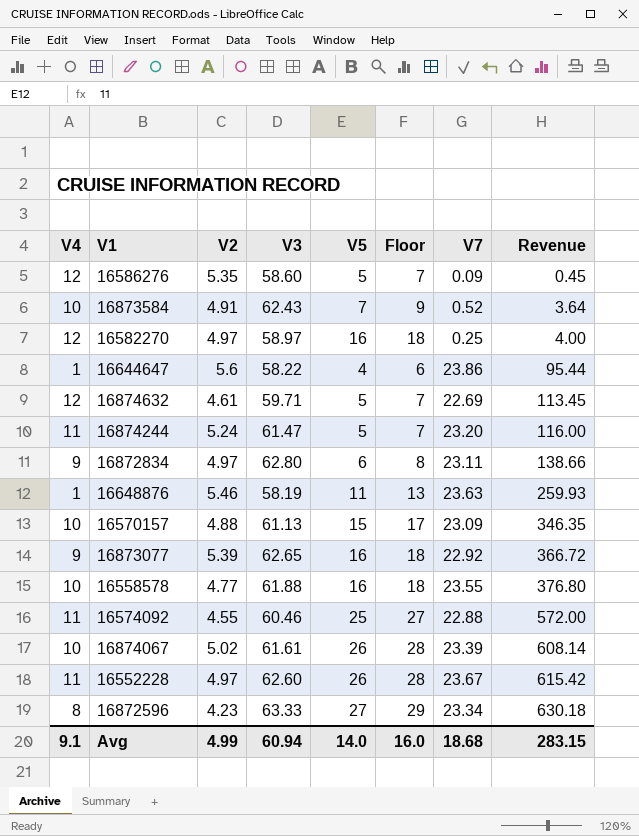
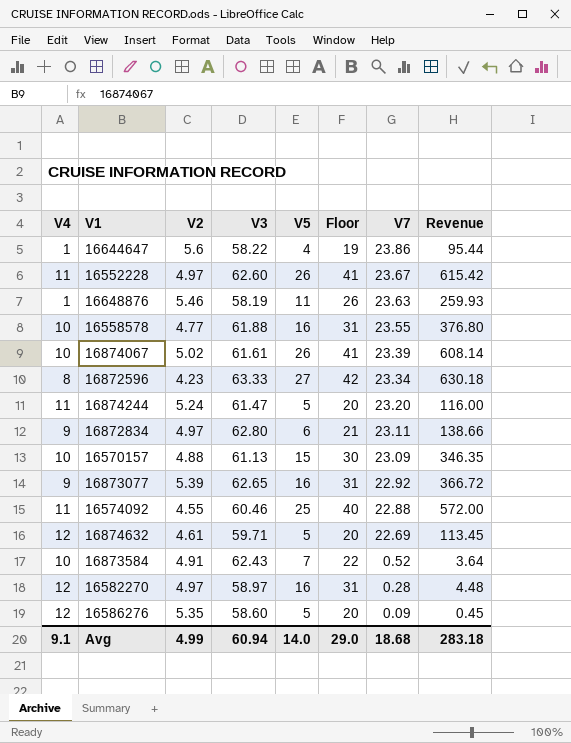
row order: Revenue ascending -> V7 descending
column Floor | formula: [V5] + 2 -> [V5] + 15
16582270 | V7: 0.25 -> 0.28
16582270 | Revenue: 4.00 -> 4.48
Avg | Floor: 16.0 -> 29.0
Avg | Revenue: 283.15 -> 283.18

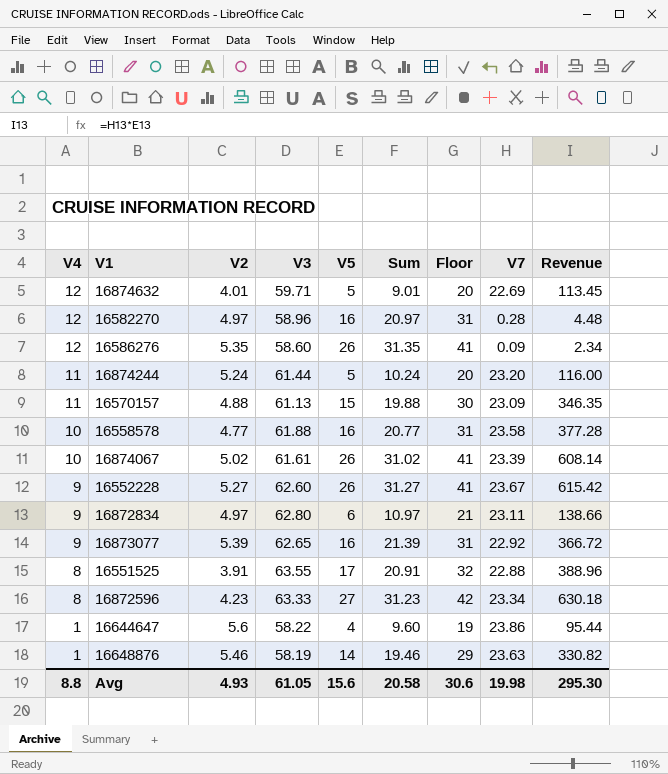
row order: V7 descending -> V4 descending
column Sum | formula: none -> [V2] + [V5]
row 16574092: 11 | 4.55 | 60.46 | 25 | 40 | 22.88 | 572.00 -> none
row 16873584: 10 | 4.91 | 62.43 | 7 | 22 | 0.52 | 3.64 -> none
16874632 | V2: 4.61 -> 4.01
16582270 | V3: 58.97 -> 58.96
16586276 | V5: 5 -> 26
16586276 | Floor: 20 -> 41
16586276 | Revenue: 0.45 -> 2.34
16874244 | V3: 61.47 -> 61.44
16570157 | V4: 10 -> 11
16558578 | V7: 23.55 -> 23.58
16558578 | Revenue: 376.80 -> 377.28
16552228 | V4: 11 -> 9
16552228 | V2: 4.97 -> 5.27
row 16551525: none -> 8 | 3.91 | 63.55 | 17 | 20.91 | 32 | 22.88 | 388.96
16648876 | V5: 11 -> 14
16648876 | Floor: 26 -> 29
16648876 | Revenue: 259.93 -> 330.82
Avg | V4: 9.1 -> 8.8
Avg | V2: 4.99 -> 4.93
Avg | V3: 60.94 -> 61.05
Avg | V5: 14.0 -> 15.6
Avg | Floor: 29.0 -> 30.6
Avg | V7: 18.68 -> 19.98
Avg | Revenue: 283.18 -> 295.30

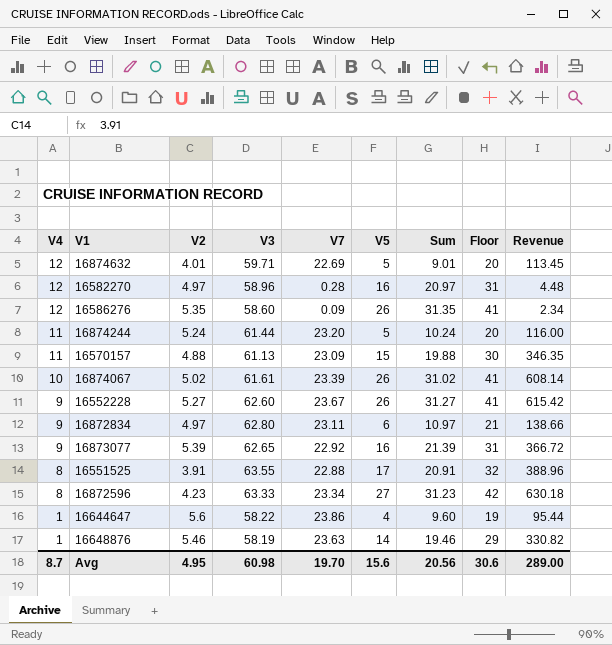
column V7 | position: 8 -> 5
row 16558578: 10 | 4.77 | 61.88 | 16 | 20.77 | 31 | 23.58 | 377.28 -> none
Avg | V4: 8.8 -> 8.7
Avg | V2: 4.93 -> 4.95
Avg | V3: 61.05 -> 60.98
Avg | V7: 19.98 -> 19.70
Avg | Sum: 20.58 -> 20.56
Avg | Revenue: 295.30 -> 289.00

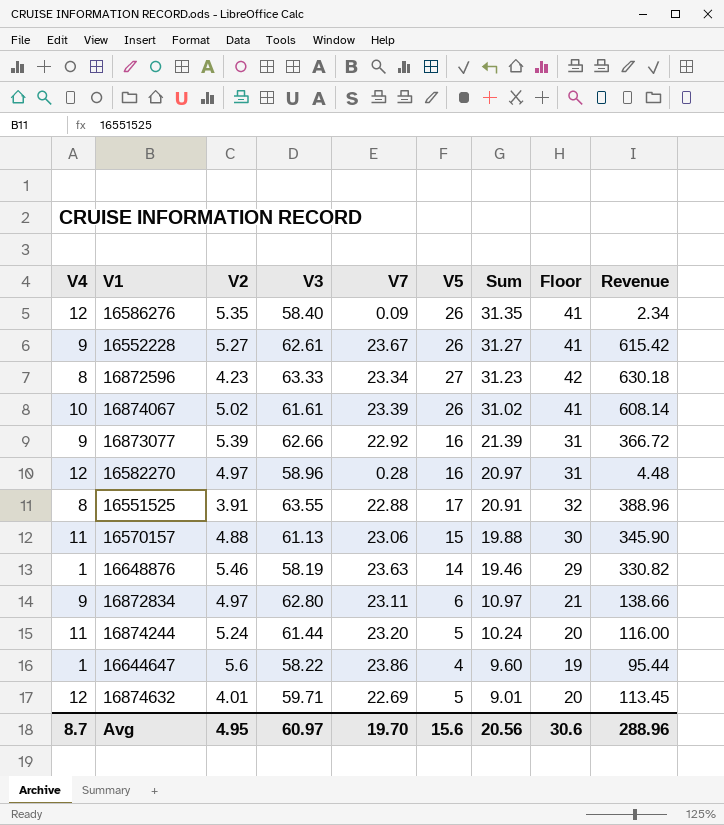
row order: V4 descending -> Sum descending
16586276 | V3: 58.60 -> 58.40
16552228 | V3: 62.60 -> 62.61
16873077 | V3: 62.65 -> 62.66
16570157 | V7: 23.09 -> 23.06
16570157 | Revenue: 346.35 -> 345.90
Avg | V3: 60.98 -> 60.97
Avg | Revenue: 289.00 -> 288.96

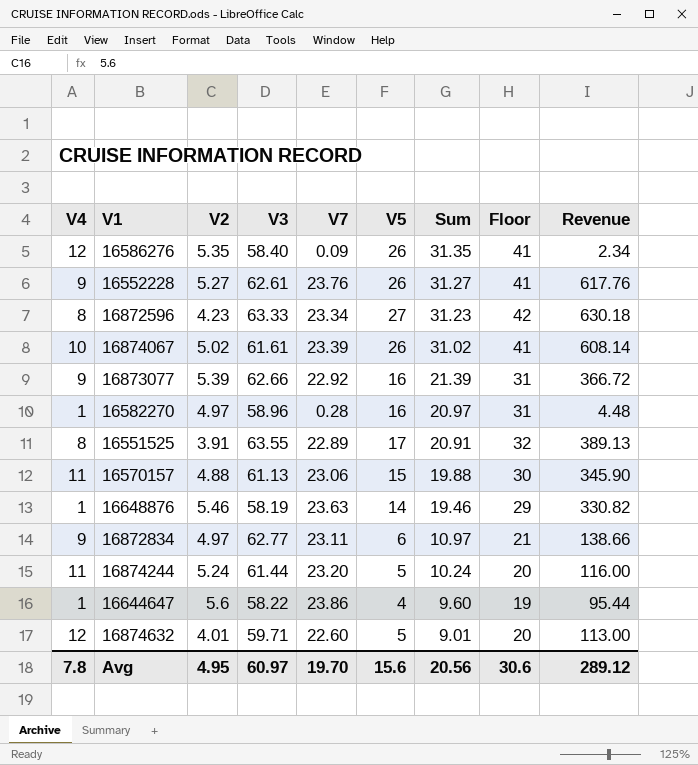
16552228 | V7: 23.67 -> 23.76
16552228 | Revenue: 615.42 -> 617.76
16582270 | V4: 12 -> 1
16551525 | V7: 22.88 -> 22.89
16551525 | Revenue: 388.96 -> 389.13
16872834 | V3: 62.80 -> 62.77
16874632 | V7: 22.69 -> 22.60
16874632 | Revenue: 113.45 -> 113.00
Avg | V4: 8.7 -> 7.8
Avg | Revenue: 288.96 -> 289.12

